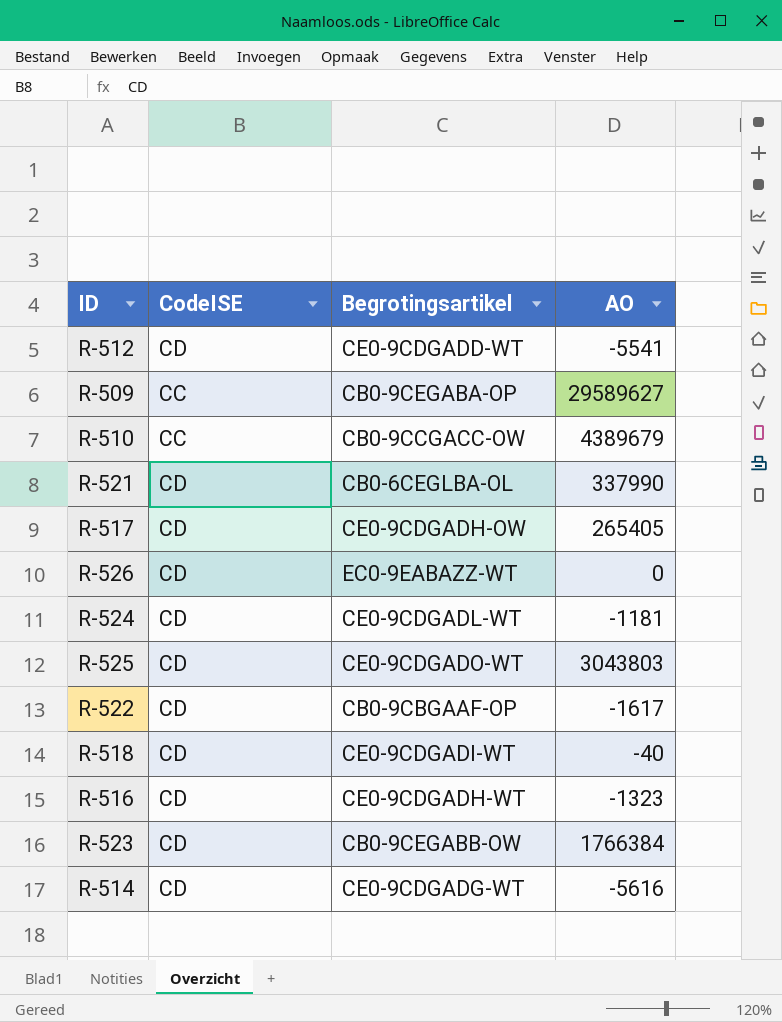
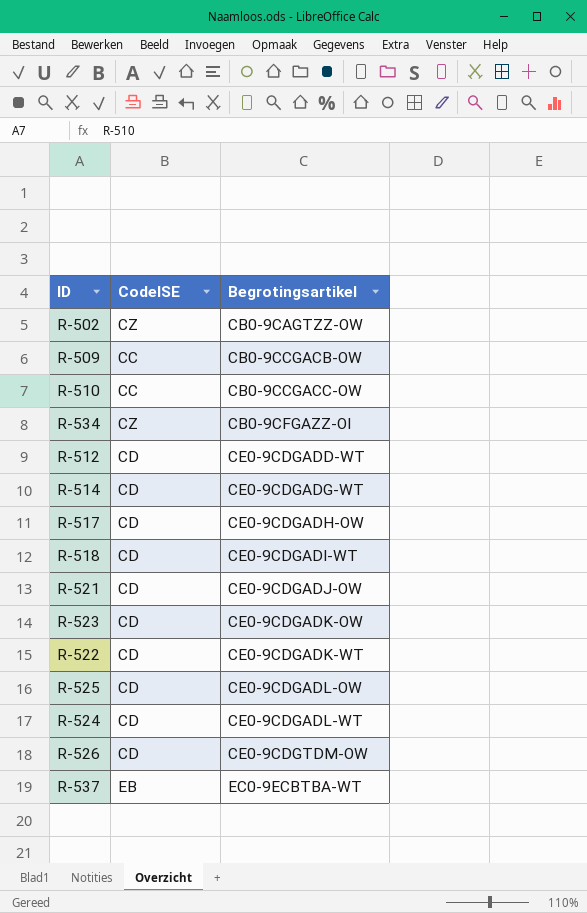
row order: none -> Begrotingsartikel ascending
column AO | position: 4 -> none
row R-516: CD | CE0-9CDGADH-WT | -1323 -> none
row R-502: none -> CZ | CB0-9CAGTZZ-OW
R-509 | Begrotingsartikel: CB0-9CEGABA-OP -> CB0-9CCGACB-OW
row R-534: none -> CZ | CB0-9CFGAZZ-OI
R-521 | Begrotingsartikel: CB0-6CEGLBA-OL -> CE0-9CDGADJ-OW
R-523 | Begrotingsartikel: CB0-9CEGABB-OW -> CE0-9CDGADK-OW
R-522 | Begrotingsartikel: CB0-9CBGAAF-OP -> CE0-9CDGADK-WT
R-525 | Begrotingsartikel: CE0-9CDGADO-WT -> CE0-9CDGADL-OW
R-526 | Begrotingsartikel: EC0-9EABAZZ-WT -> CE0-9CDGTDM-OW
row R-537: none -> EB | EC0-9ECBTBA-WT

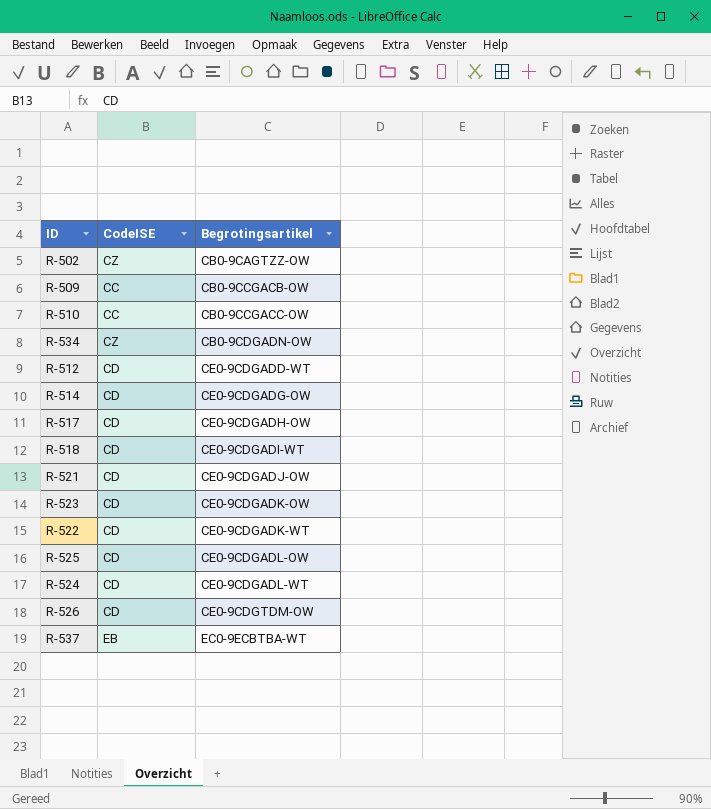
R-534 | Begrotingsartikel: CB0-9CFGAZZ-OI -> CB0-9CDGADN-OW
R-514 | Begrotingsartikel: CE0-9CDGADG-WT -> CE0-9CDGADG-OW

